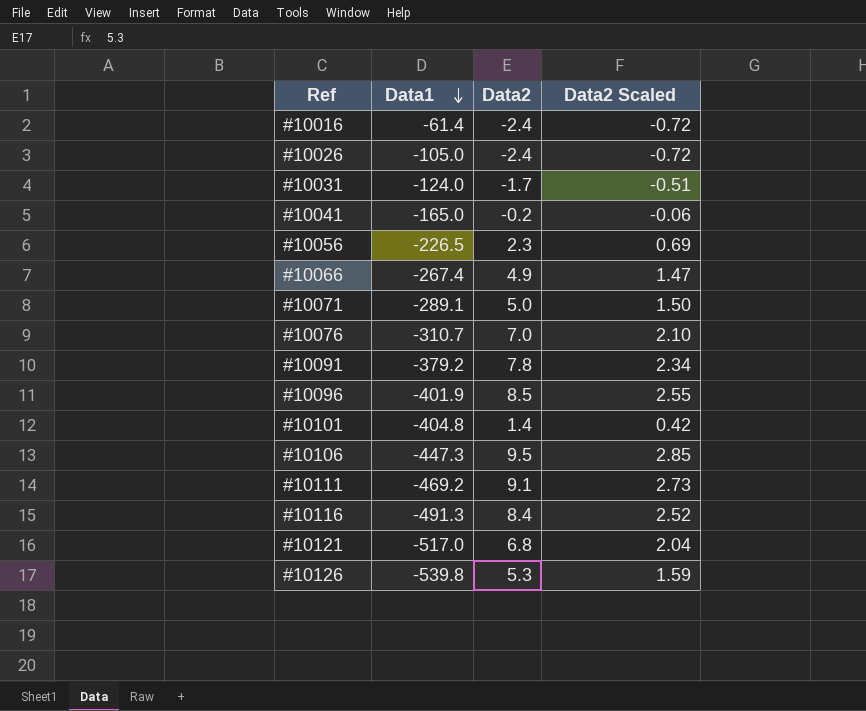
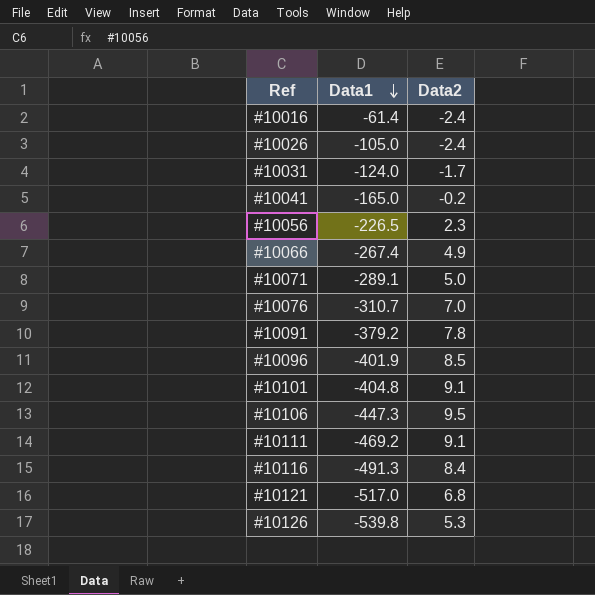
column Data2 Scaled | formula: [Data2] * 0.3 -> none
#10101 | Data2: 1.4 -> 9.1

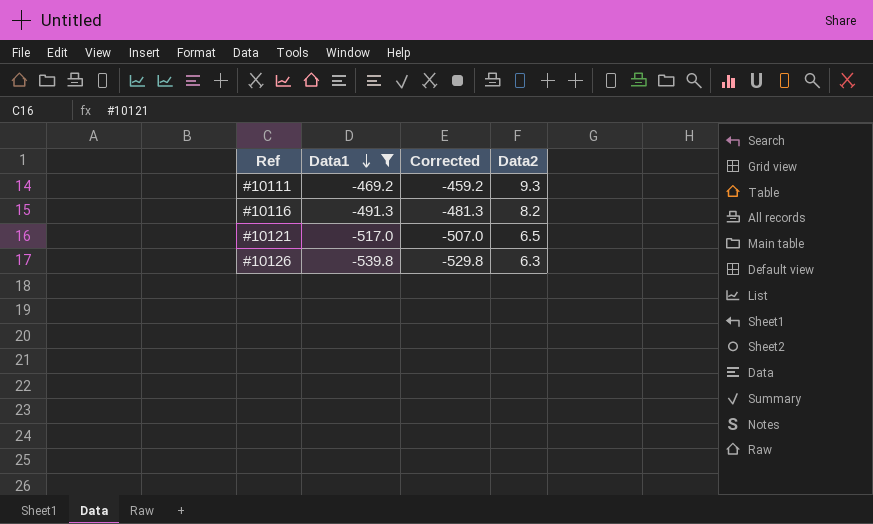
filter: none -> Data1 <= -469.2
column Corrected | formula: none -> [Data1] + 10
#10111 | Data2: 9.1 -> 9.3
#10116 | Data2: 8.4 -> 8.2
#10121 | Data2: 6.8 -> 6.5
#10126 | Data2: 5.3 -> 6.3

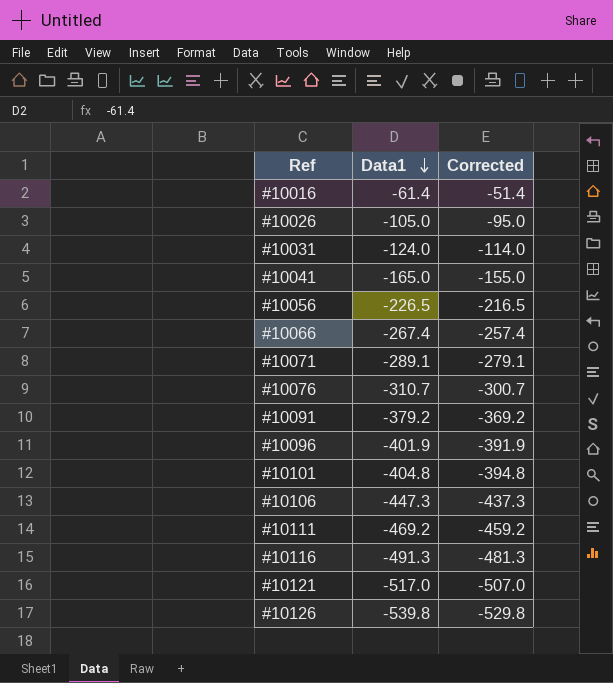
filter: Data1 <= -469.2 -> none
column Data2 | position: 4 -> none

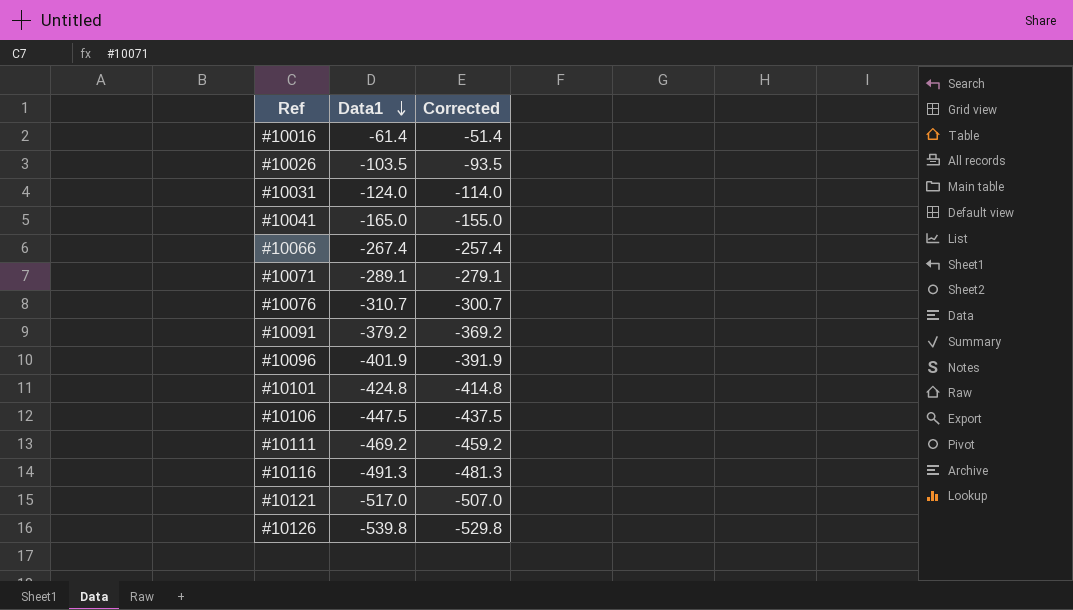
row #10056: -226.5 | -216.5 -> none
#10026 | Data1: -105.0 -> -103.5
#10026 | Corrected: -95.0 -> -93.5
#10101 | Data1: -404.8 -> -424.8
#10101 | Corrected: -394.8 -> -414.8
#10106 | Data1: -447.3 -> -447.5
#10106 | Corrected: -437.3 -> -437.5

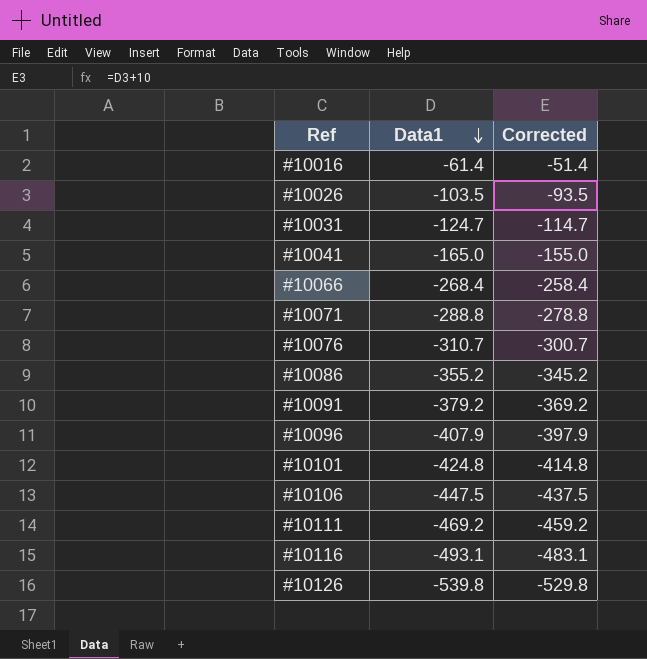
row #10121: -517.0 | -507.0 -> none
#10031 | Data1: -124.0 -> -124.7
#10031 | Corrected: -114.0 -> -114.7
#10066 | Data1: -267.4 -> -268.4
#10066 | Corrected: -257.4 -> -258.4
#10071 | Data1: -289.1 -> -288.8
#10071 | Corrected: -279.1 -> -278.8
row #10086: none -> -355.2 | -345.2
#10096 | Data1: -401.9 -> -407.9
#10096 | Corrected: -391.9 -> -397.9
#10116 | Data1: -491.3 -> -493.1
#10116 | Corrected: -481.3 -> -483.1

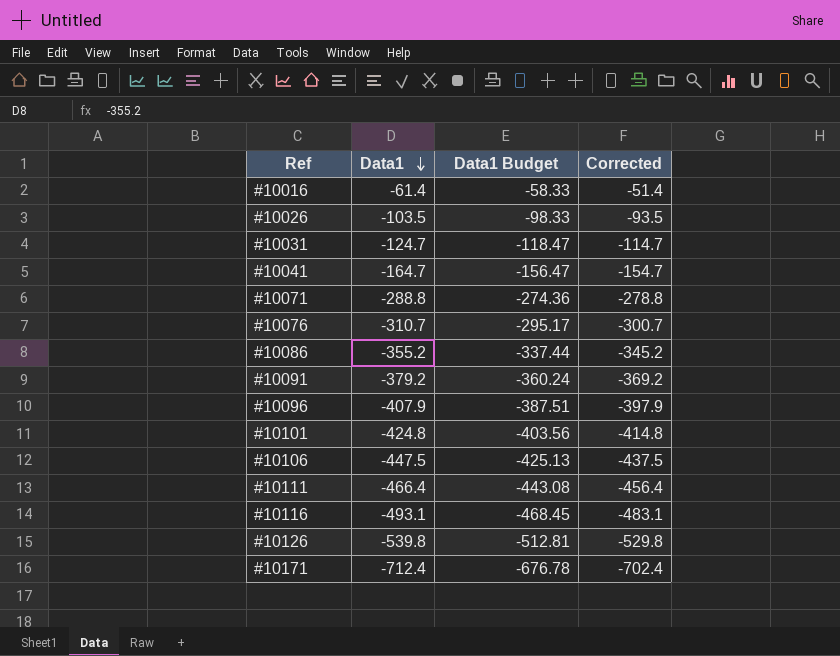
column Data1 Budget | formula: none -> [Data1] * 0.95
row #10066: -268.4 | -258.4 -> none
#10041 | Data1: -165.0 -> -164.7
#10041 | Corrected: -155.0 -> -154.7
#10111 | Data1: -469.2 -> -466.4
#10111 | Corrected: -459.2 -> -456.4
row #10171: none -> -712.4 | -676.78 | -702.4

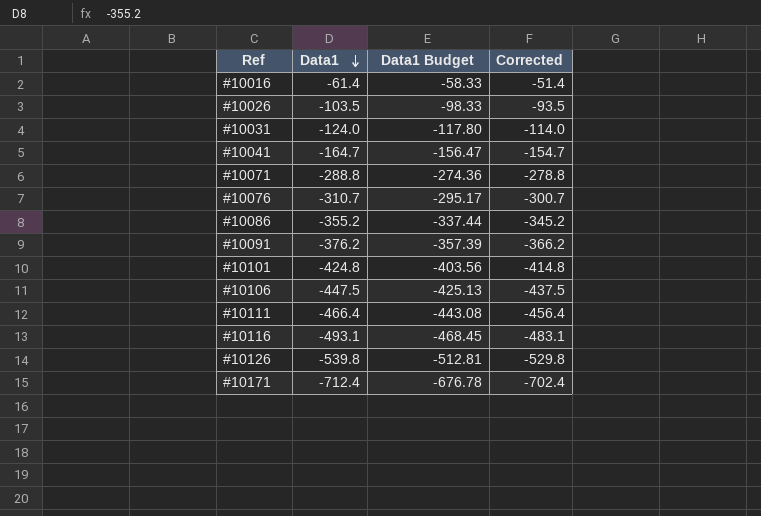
row #10096: -407.9 | -387.51 | -397.9 -> none
#10031 | Data1: -124.7 -> -124.0
#10031 | Data1 Budget: -118.47 -> -117.80
#10031 | Corrected: -114.7 -> -114.0
#10091 | Data1: -379.2 -> -376.2
#10091 | Data1 Budget: -360.24 -> -357.39
#10091 | Corrected: -369.2 -> -366.2

